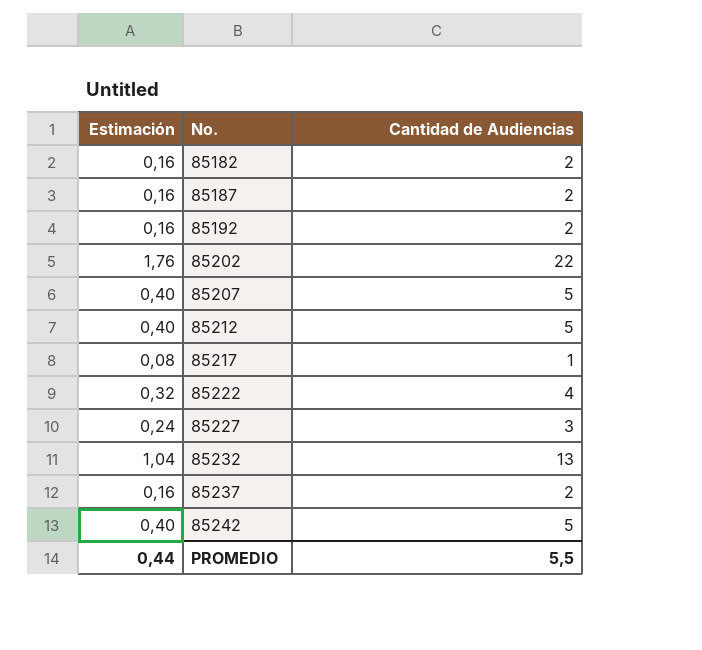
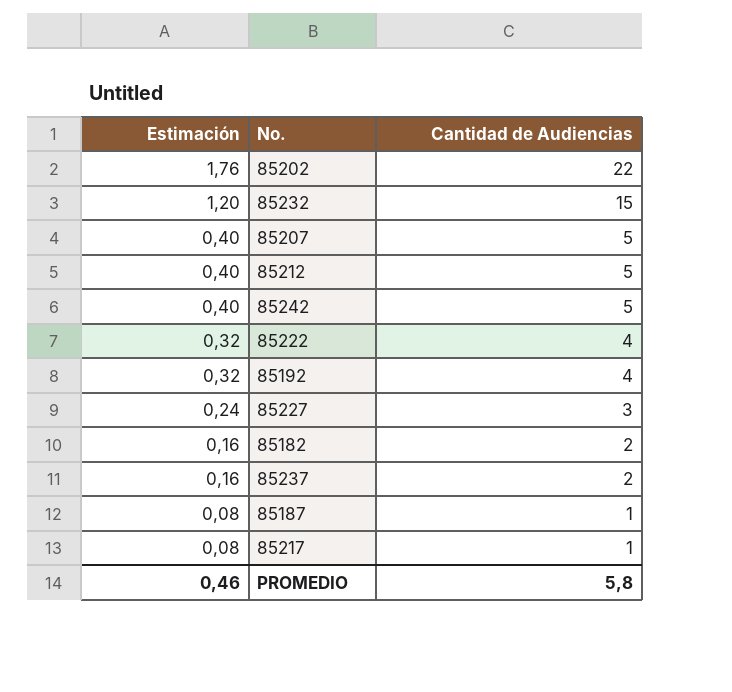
row order: No. ascending -> Estimación descending
85232 | Estimación: 1,04 -> 1,20
85232 | Cantidad de Audiencias: 13 -> 15
85192 | Estimación: 0,16 -> 0,32
85192 | Cantidad de Audiencias: 2 -> 4
85187 | Estimación: 0,16 -> 0,08
85187 | Cantidad de Audiencias: 2 -> 1
PROMEDIO | Estimación: 0,44 -> 0,46
PROMEDIO | Cantidad de Audiencias: 5,5 -> 5,8

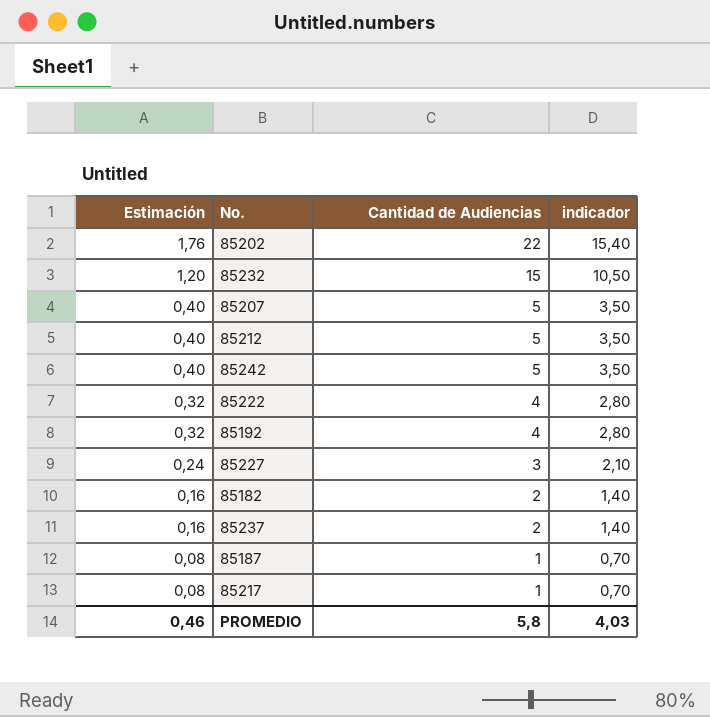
column indicador | formula: none -> [Cantidad de Audiencias] * 0,7

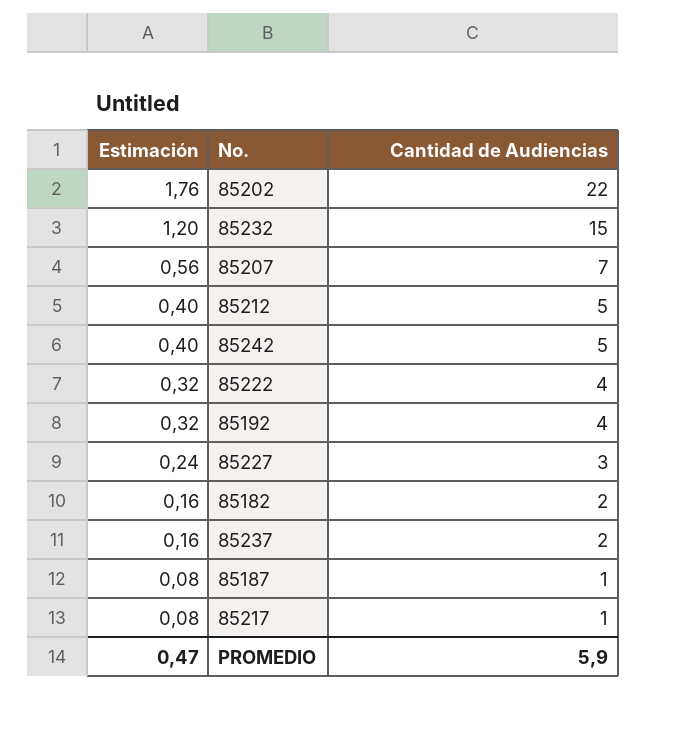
column indicador | formula: [Cantidad de Audiencias] * 0,7 -> none
85207 | Estimación: 0,40 -> 0,56
85207 | Cantidad de Audiencias: 5 -> 7
PROMEDIO | Estimación: 0,46 -> 0,47
PROMEDIO | Cantidad de Audiencias: 5,8 -> 5,9

